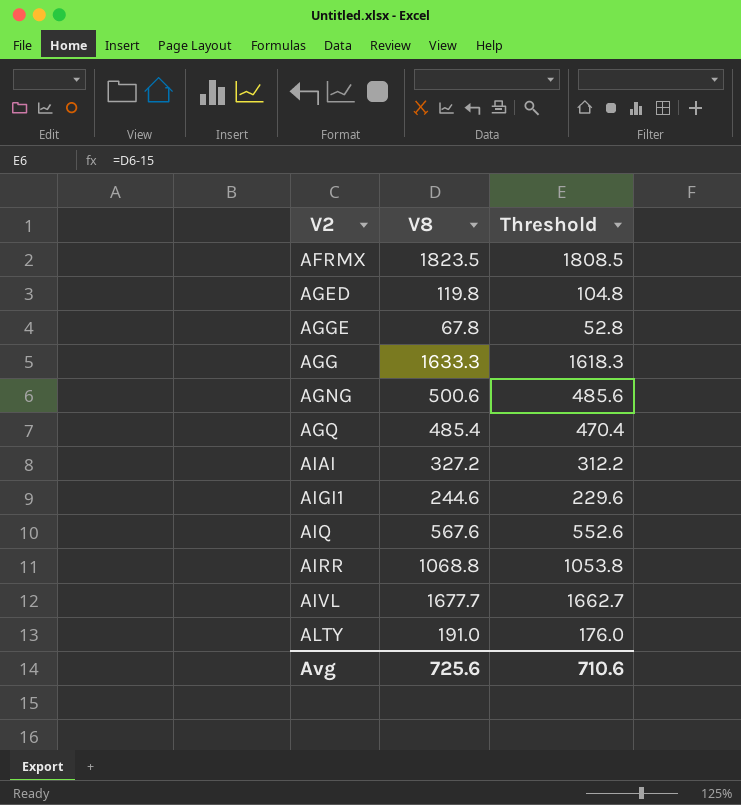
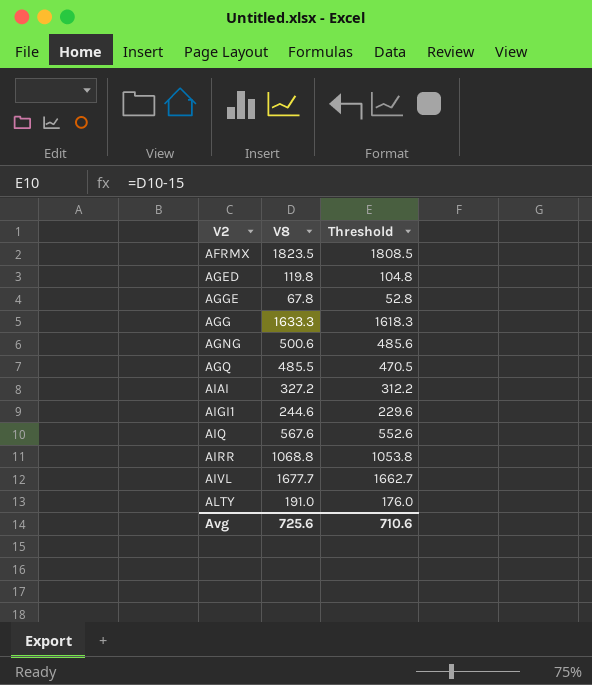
AGQ | V8: 485.4 -> 485.5
AGQ | Threshold: 470.4 -> 470.5

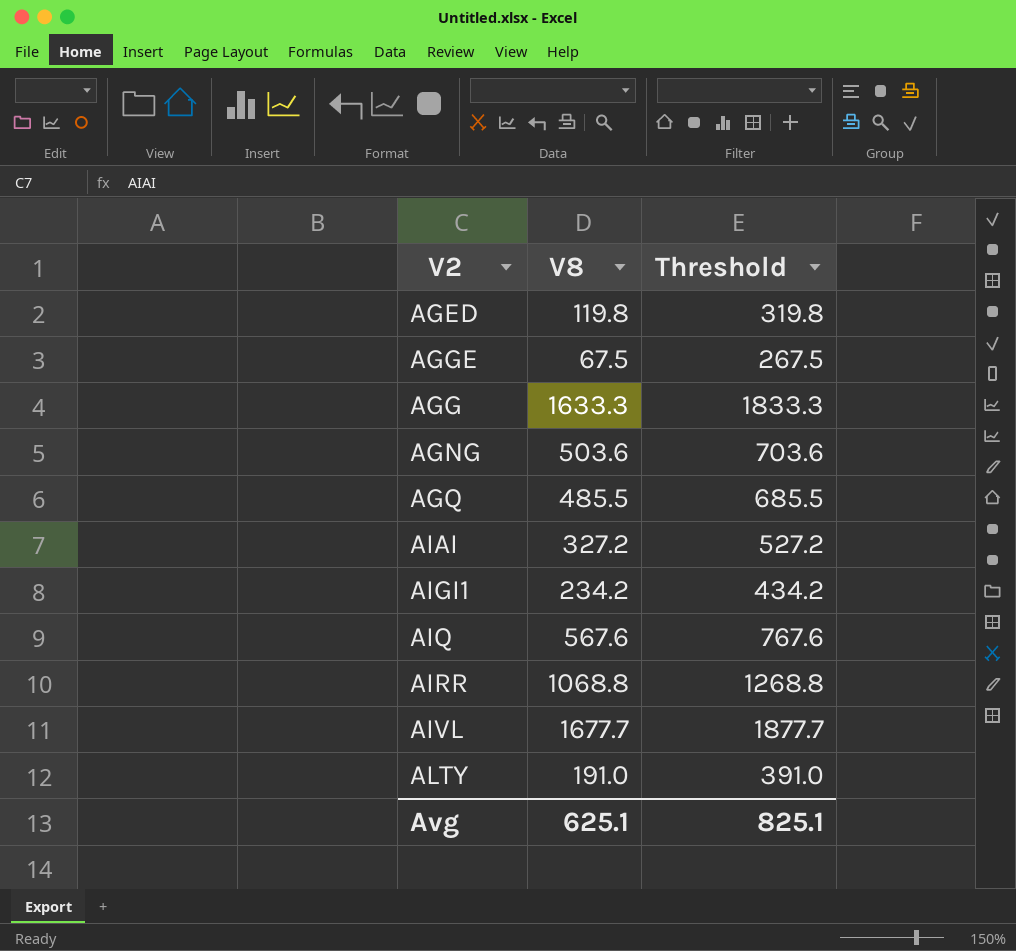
column Threshold | formula: [V8] - 15 -> [V8] + 200
row AFRMX: 1823.5 | 1808.5 -> none
AGGE | V8: 67.8 -> 67.5
AGNG | V8: 500.6 -> 503.6
AIGI1 | V8: 244.6 -> 234.2
Avg | V8: 725.6 -> 625.1
Avg | Threshold: 710.6 -> 825.1

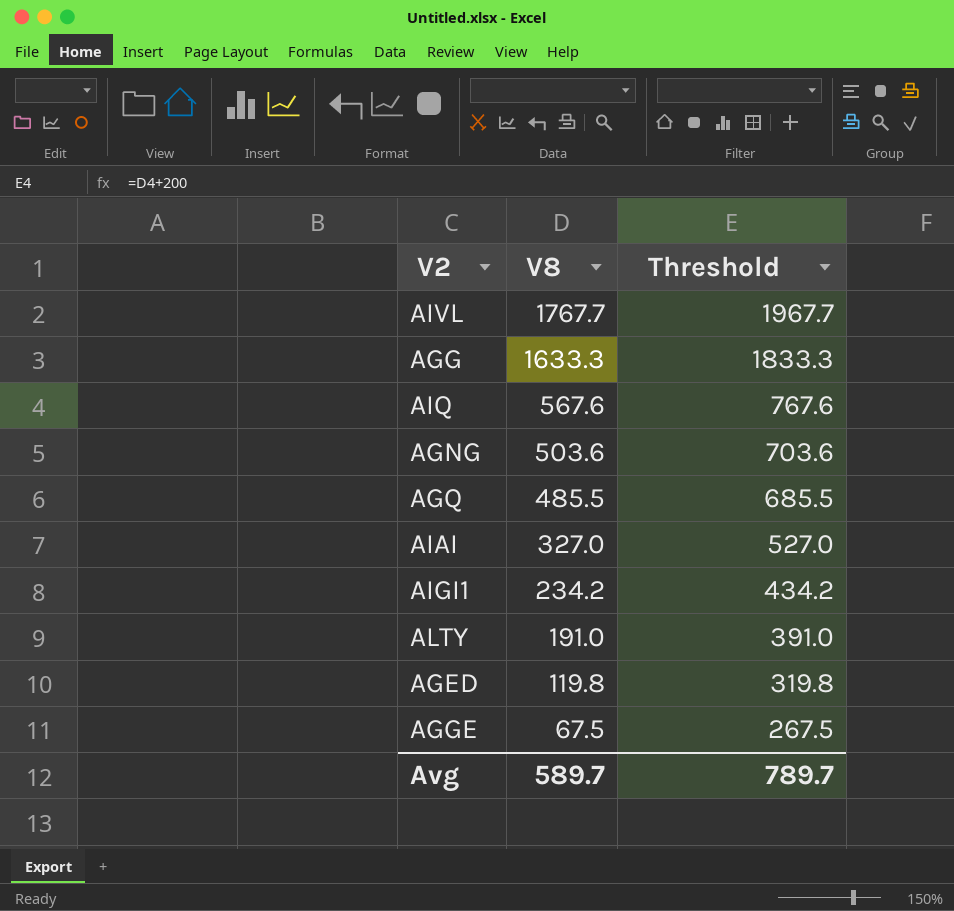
row order: none -> V8 descending
row AIRR: 1068.8 | 1268.8 -> none
AIVL | V8: 1677.7 -> 1767.7
AIVL | Threshold: 1877.7 -> 1967.7
AIAI | V8: 327.2 -> 327.0
AIAI | Threshold: 527.2 -> 527.0
Avg | V8: 625.1 -> 589.7
Avg | Threshold: 825.1 -> 789.7

